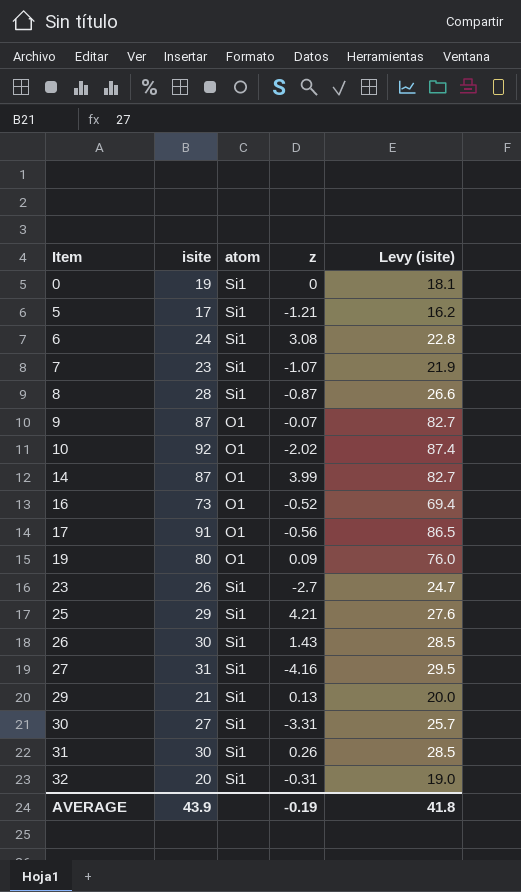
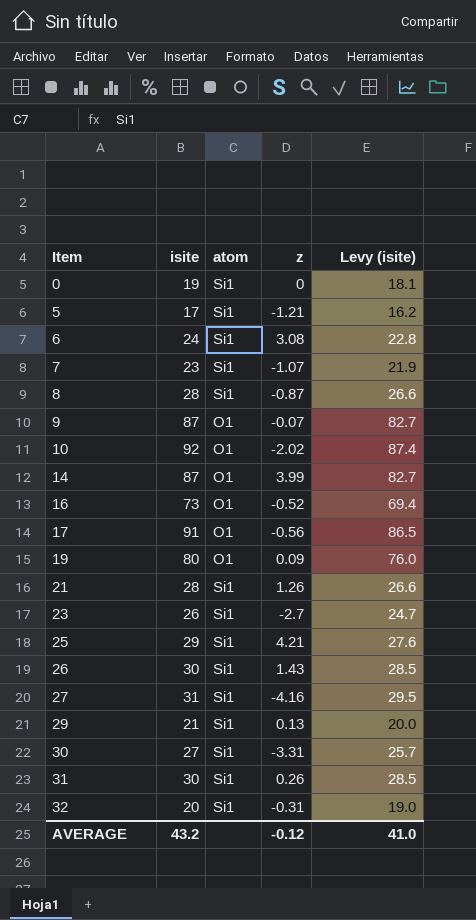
row 21: none -> 28 | Si1 | 1.26 | 26.6
AVERAGE | isite: 43.9 -> 43.2
AVERAGE | z: -0.19 -> -0.12
AVERAGE | Levy (isite): 41.8 -> 41.0

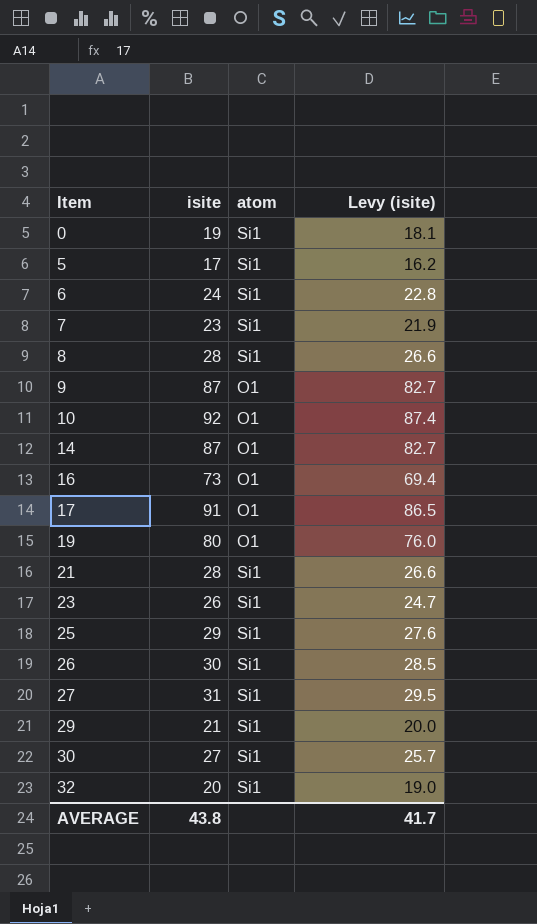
column z | position: 4 -> none
row 31: 30 | Si1 | 0.26 | 28.5 -> none
AVERAGE | isite: 43.2 -> 43.8
AVERAGE | Levy (isite): 41.0 -> 41.7

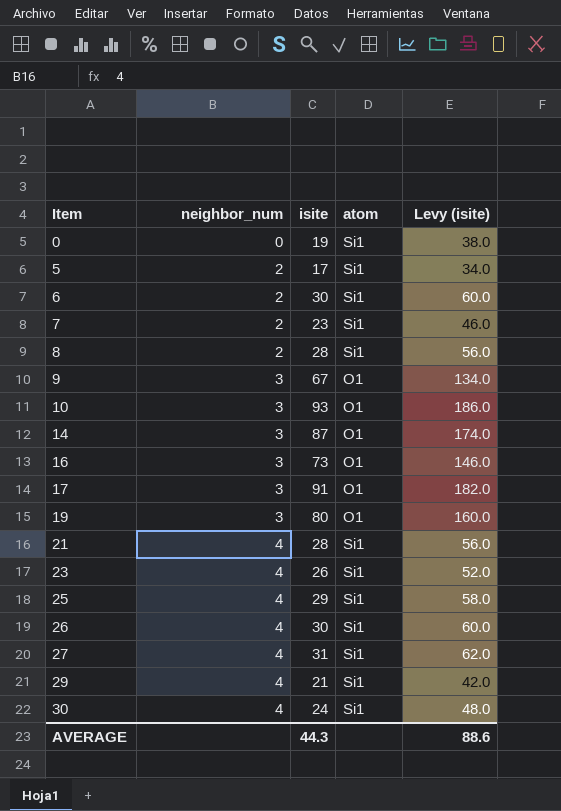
column neighbor_num | position: none -> 2
column Levy (isite) | formula: [isite] * 0.95 -> [isite] * 2
row 32: 20 | Si1 | 19.0 -> none
6 | isite: 24 -> 30
9 | isite: 87 -> 67
10 | isite: 92 -> 93
30 | isite: 27 -> 24
AVERAGE | isite: 43.8 -> 44.3
AVERAGE | Levy (isite): 41.7 -> 88.6

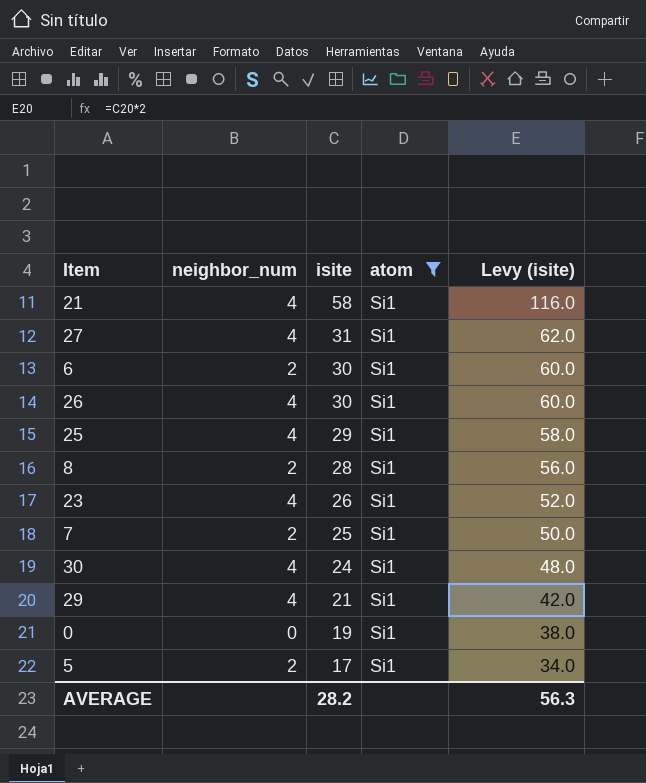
filter: none -> atom = Si1
row order: Item ascending -> isite descending
21 | isite: 28 -> 58
21 | Levy (isite): 56.0 -> 116.0
7 | isite: 23 -> 25
7 | Levy (isite): 46.0 -> 50.0
AVERAGE | isite: 44.3 -> 28.2
AVERAGE | Levy (isite): 88.6 -> 56.3

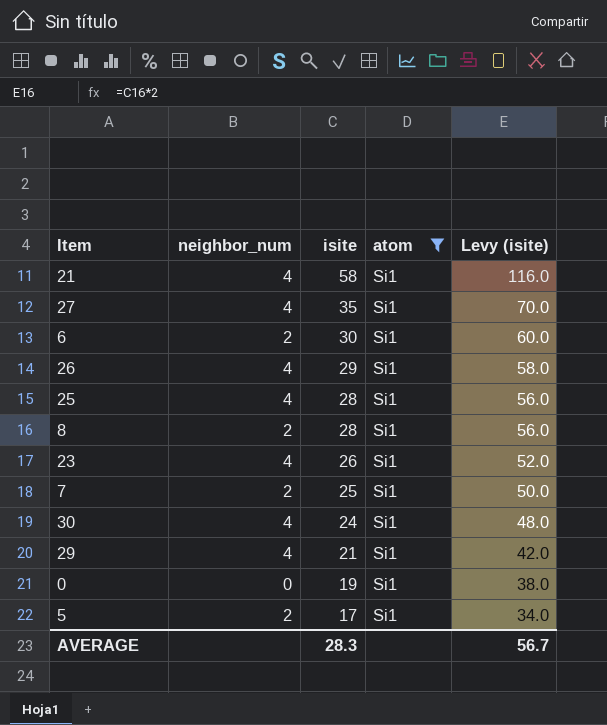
27 | isite: 31 -> 35
27 | Levy (isite): 62.0 -> 70.0
26 | isite: 30 -> 29
26 | Levy (isite): 60.0 -> 58.0
25 | isite: 29 -> 28
25 | Levy (isite): 58.0 -> 56.0
AVERAGE | isite: 28.2 -> 28.3
AVERAGE | Levy (isite): 56.3 -> 56.7

